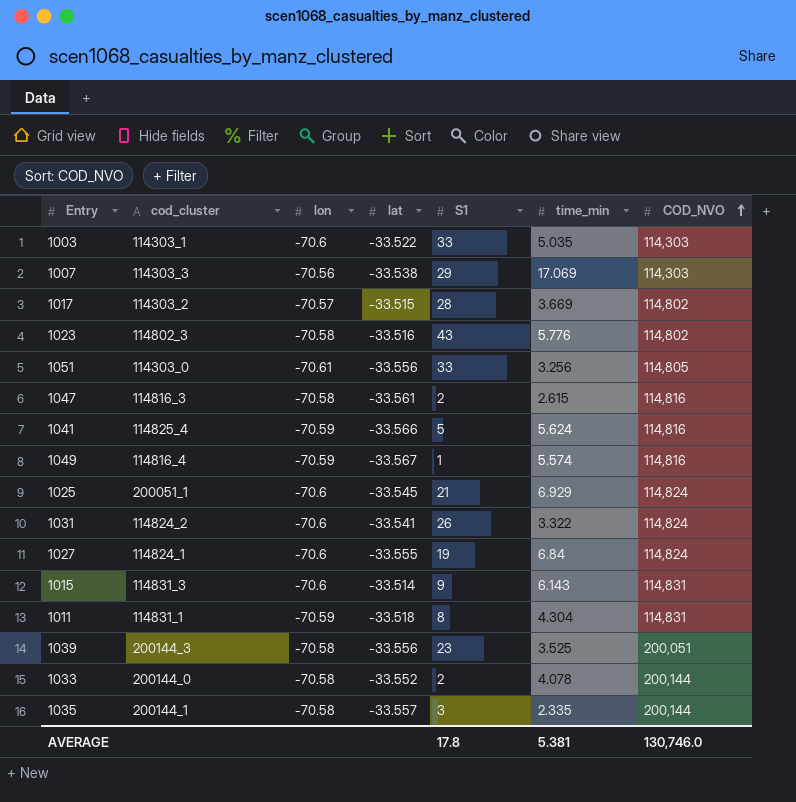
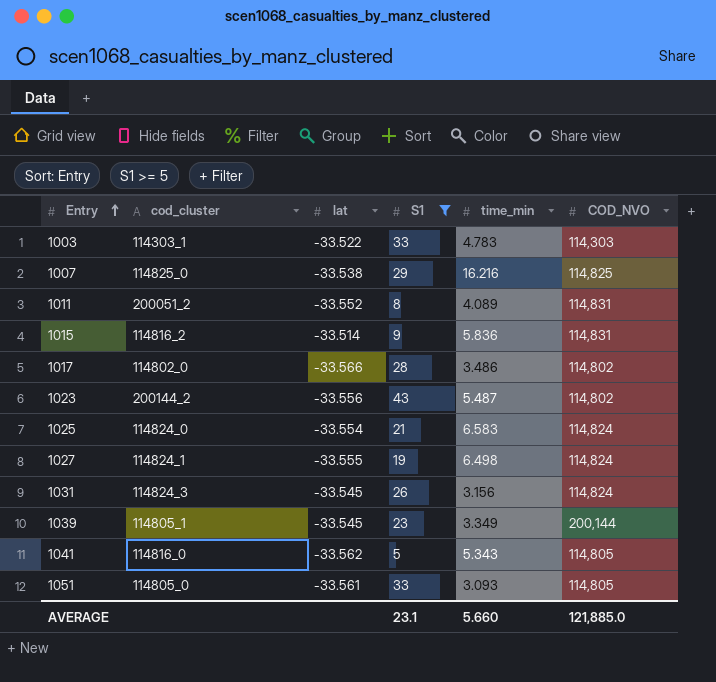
filter: none -> S1 >= 5
row order: COD_NVO ascending -> Entry ascending
column lon | position: 3 -> none
1003 | time_min: 5.035 -> 4.783
1007 | cod_cluster: 114303_3 -> 114825_0
1007 | time_min: 17.069 -> 16.216
1007 | COD_NVO: 114,303 -> 114,825
1011 | cod_cluster: 114831_1 -> 200051_2
1011 | lat: -33.518 -> -33.552
1011 | time_min: 4.304 -> 4.089
1015 | cod_cluster: 114831_3 -> 114816_2
1015 | time_min: 6.143 -> 5.836
1017 | cod_cluster: 114303_2 -> 114802_0
1017 | lat: -33.515 -> -33.566
1017 | time_min: 3.669 -> 3.486
1023 | cod_cluster: 114802_3 -> 200144_2
1023 | lat: -33.516 -> -33.556
1023 | time_min: 5.776 -> 5.487
1025 | cod_cluster: 200051_1 -> 114824_0
1025 | lat: -33.545 -> -33.554
1025 | time_min: 6.929 -> 6.583
1027 | time_min: 6.84 -> 6.498
1031 | cod_cluster: 114824_2 -> 114824_3
1031 | lat: -33.541 -> -33.545
1031 | time_min: 3.322 -> 3.156
1039 | cod_cluster: 200144_3 -> 114805_1
1039 | lat: -33.556 -> -33.545
1039 | time_min: 3.525 -> 3.349
1039 | COD_NVO: 200,051 -> 200,144
1041 | cod_cluster: 114825_4 -> 114816_0
1041 | lat: -33.566 -> -33.562
1041 | time_min: 5.624 -> 5.343
1041 | COD_NVO: 114,816 -> 114,805
1051 | cod_cluster: 114303_0 -> 114805_0
1051 | lat: -33.556 -> -33.561
1051 | time_min: 3.256 -> 3.093
AVERAGE | S1: 17.8 -> 23.1
AVERAGE | time_min: 5.381 -> 5.660
AVERAGE | COD_NVO: 130,746.0 -> 121,885.0

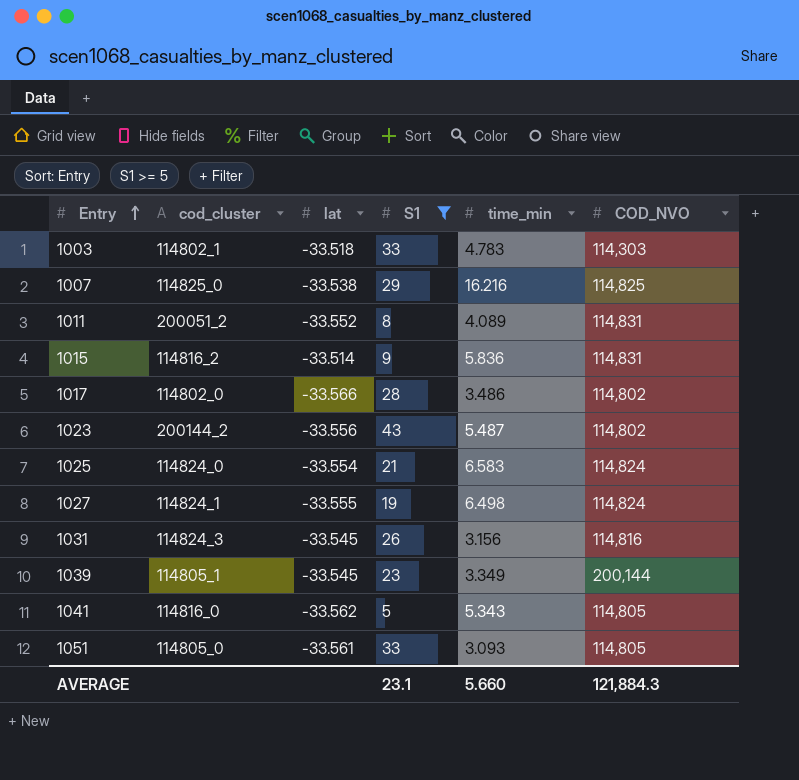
1003 | cod_cluster: 114303_1 -> 114802_1
1003 | lat: -33.522 -> -33.518
1031 | COD_NVO: 114,824 -> 114,816
AVERAGE | COD_NVO: 121,885.0 -> 121,884.3

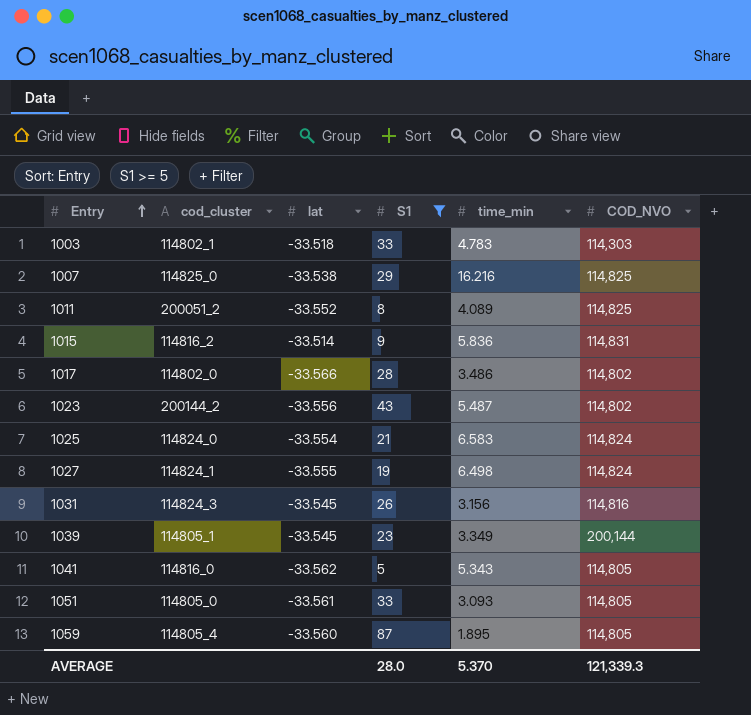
1011 | COD_NVO: 114,831 -> 114,825
row 1059: none -> 114805_4 | -33.560 | 87 | 1.895 | 114,805
AVERAGE | S1: 23.1 -> 28.0
AVERAGE | time_min: 5.660 -> 5.370
AVERAGE | COD_NVO: 121,884.3 -> 121,339.3

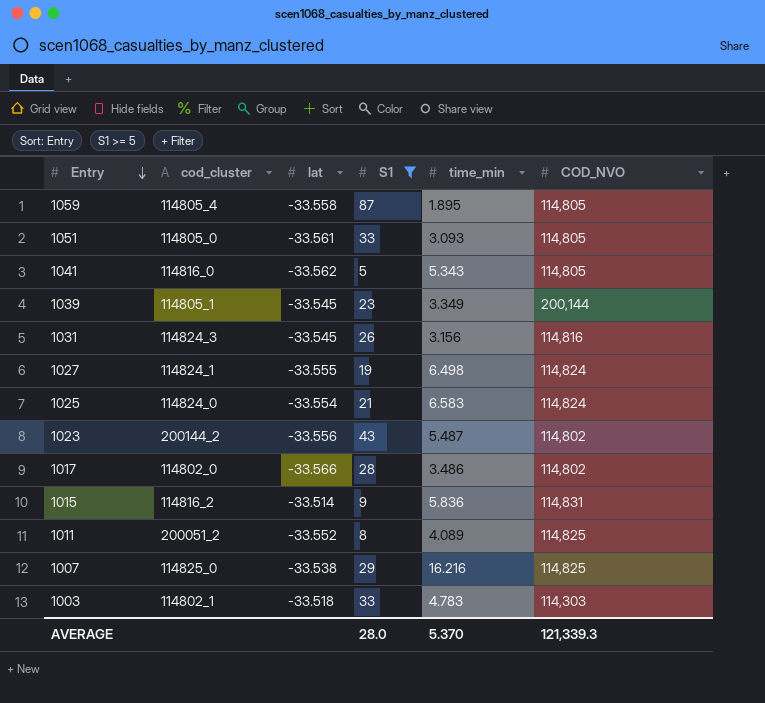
row order: Entry ascending -> Entry descending
1059 | lat: -33.560 -> -33.558

